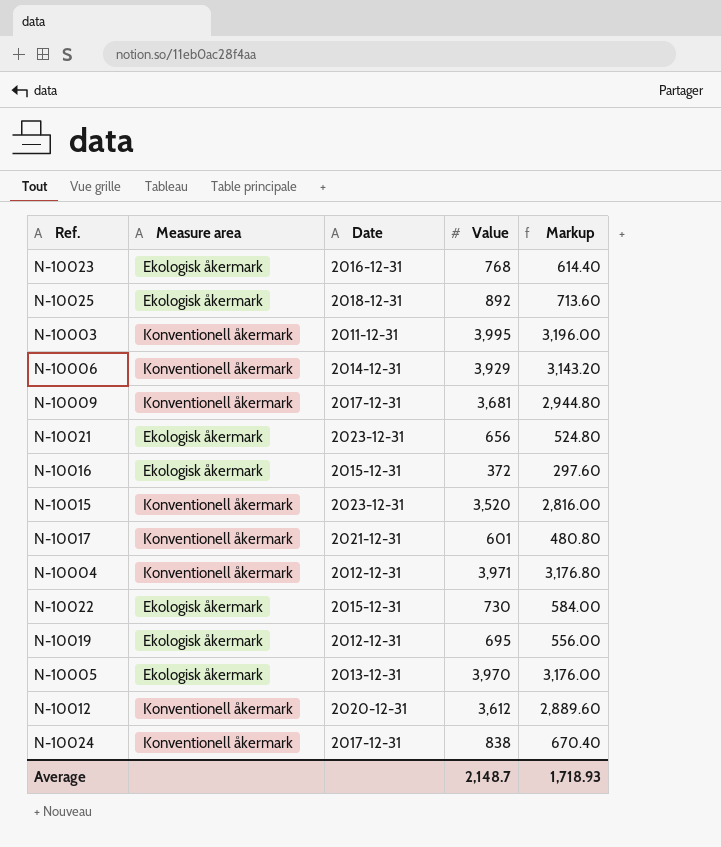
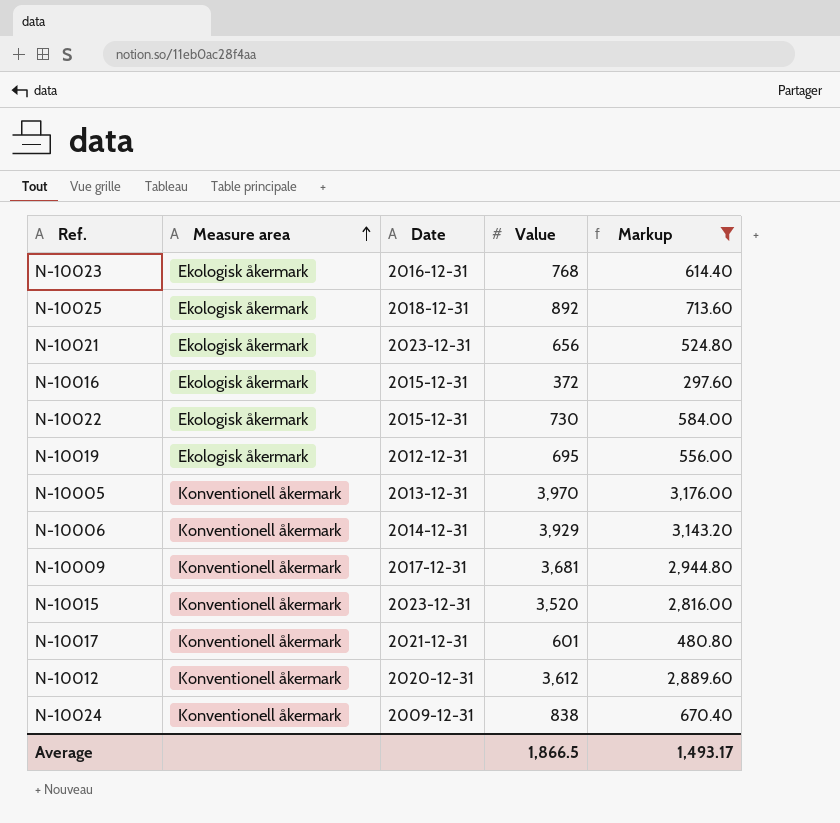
filter: none -> Markup <= 3,176.00
row order: none -> Measure area ascending
N-10005 | Measure area: Ekologisk åkermark -> Konventionell åkermark
N-10024 | Date: 2017-12-31 -> 2009-12-31
Average | Value: 2,148.7 -> 1,866.5
Average | Markup: 1,718.93 -> 1,493.17

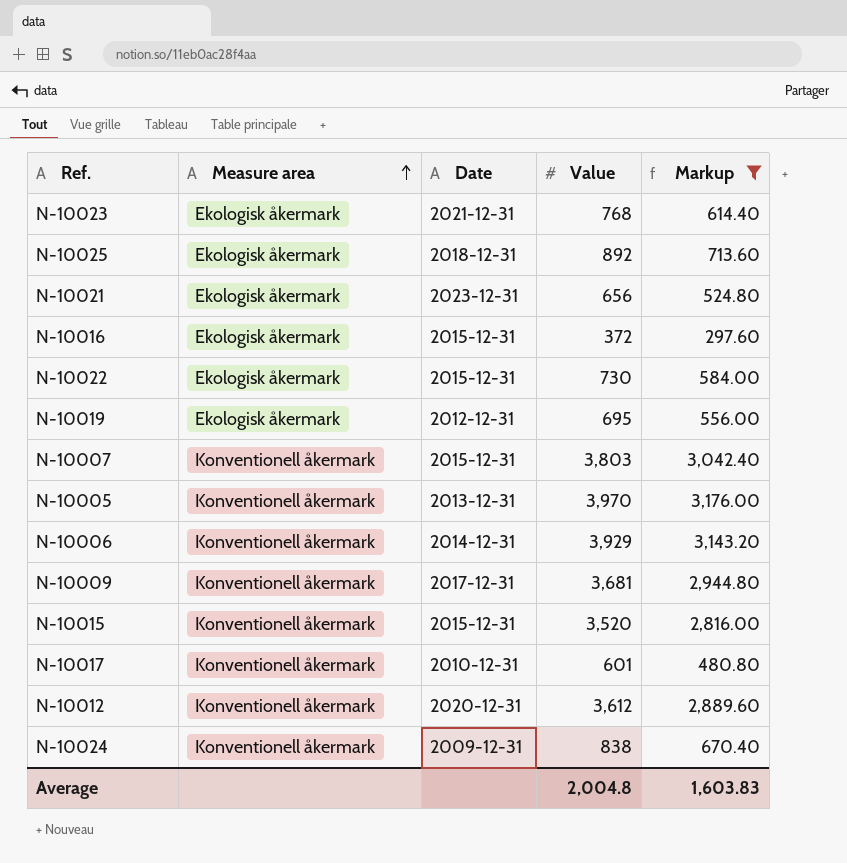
N-10023 | Date: 2016-12-31 -> 2021-12-31
row N-10007: none -> Konventionell åkermark | 2015-12-31 | 3,803 | 3,042.40
N-10015 | Date: 2023-12-31 -> 2015-12-31
N-10017 | Date: 2021-12-31 -> 2010-12-31
Average | Value: 1,866.5 -> 2,004.8
Average | Markup: 1,493.17 -> 1,603.83

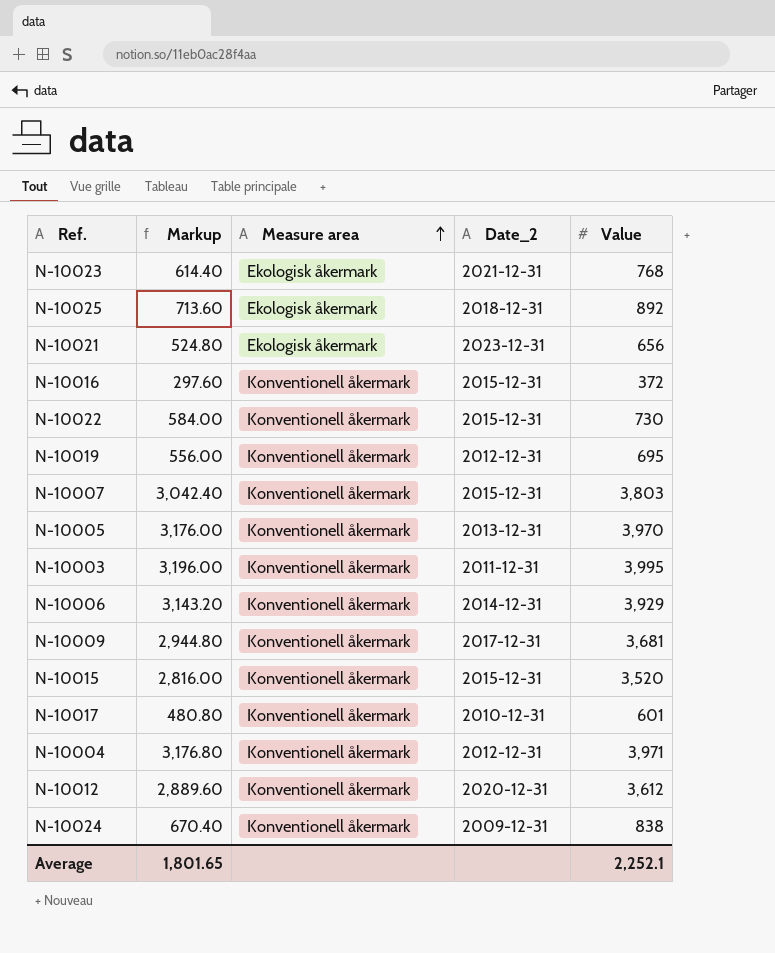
filter: Markup <= 3,176.00 -> none
column Markup | position: 5 -> 2
column name: Date -> Date_2
N-10016 | Measure area: Ekologisk åkermark -> Konventionell åkermark
N-10022 | Measure area: Ekologisk åkermark -> Konventionell åkermark
N-10019 | Measure area: Ekologisk åkermark -> Konventionell åkermark
Average | Markup: 1,603.83 -> 1,801.65
Average | Value: 2,004.8 -> 2,252.1

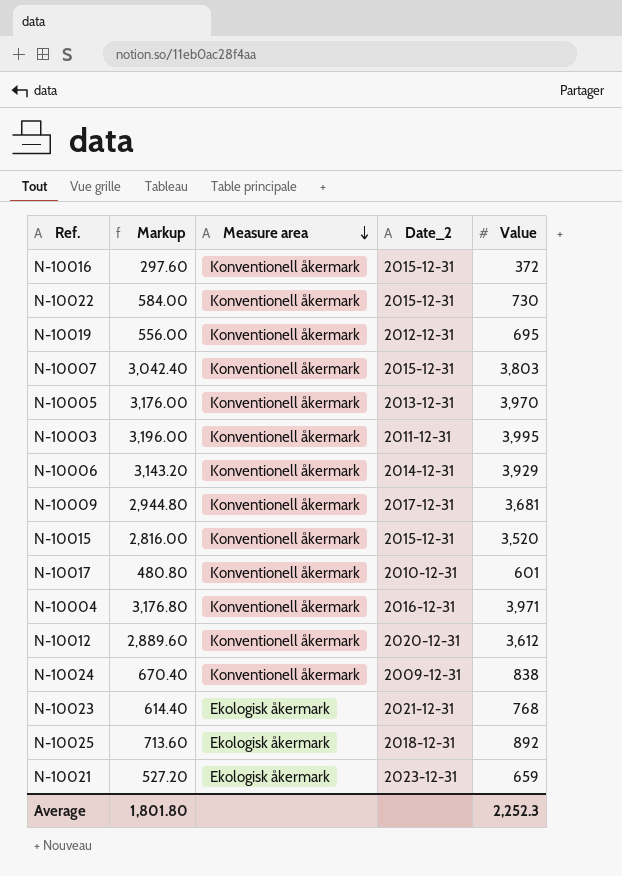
row order: Measure area ascending -> Measure area descending
N-10004 | Date_2: 2012-12-31 -> 2016-12-31
N-10021 | Markup: 524.80 -> 527.20
N-10021 | Value: 656 -> 659
Average | Markup: 1,801.65 -> 1,801.80
Average | Value: 2,252.1 -> 2,252.3

